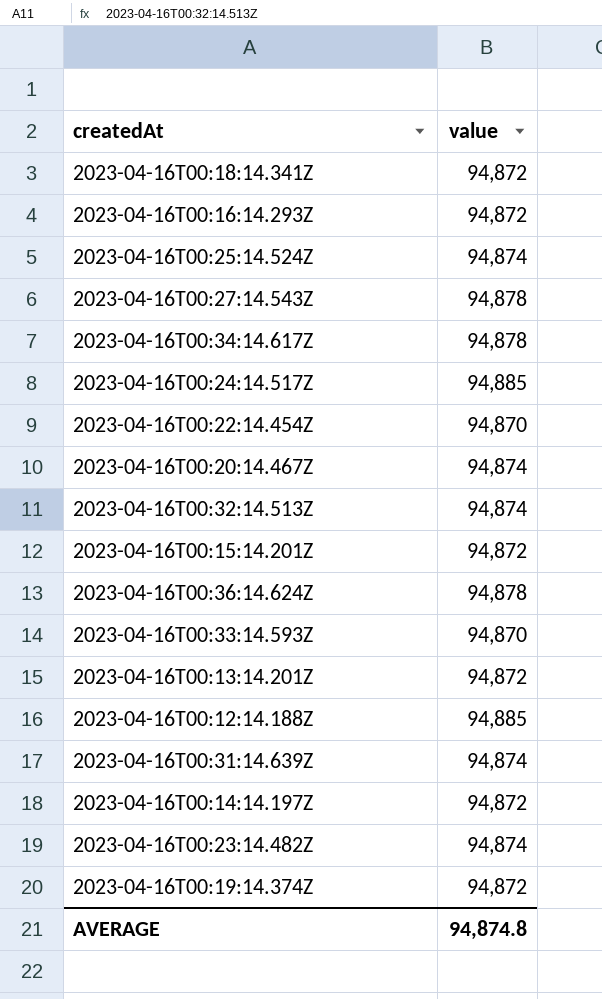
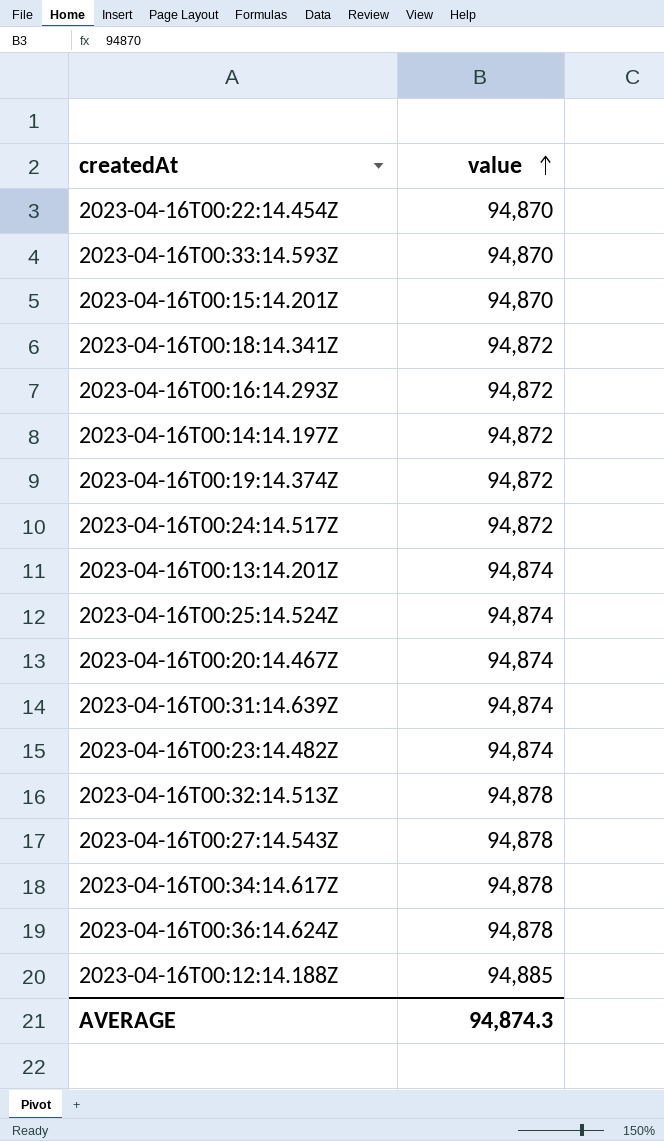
row order: none -> value ascending
2023-04-16T00:15:14.201Z | value: 94,872 -> 94,870
2023-04-16T00:24:14.517Z | value: 94,885 -> 94,872
2023-04-16T00:13:14.201Z | value: 94,872 -> 94,874
2023-04-16T00:32:14.513Z | value: 94,874 -> 94,878
AVERAGE | value: 94,874.8 -> 94,874.3

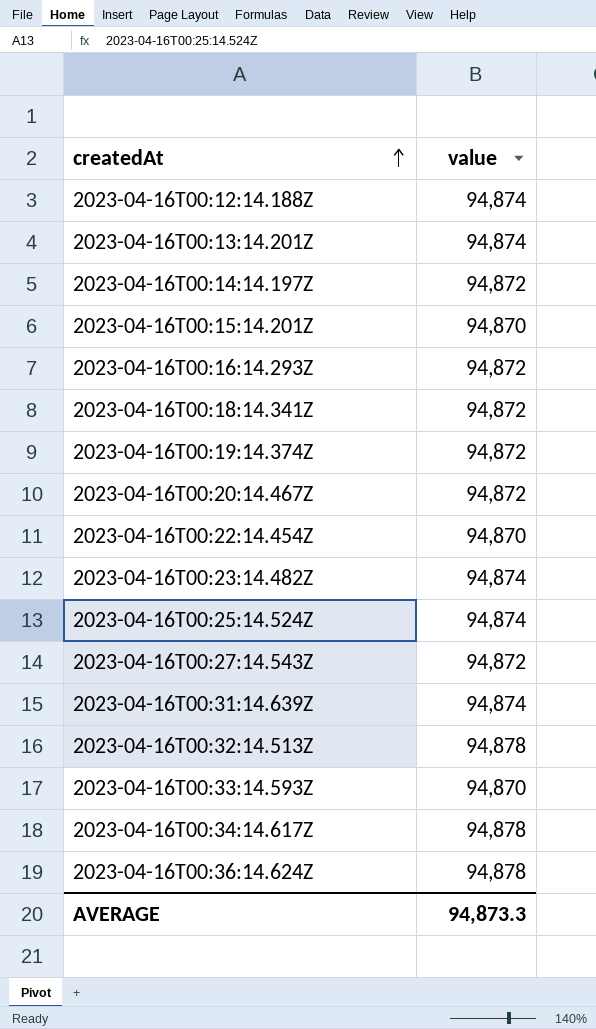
row order: value ascending -> createdAt ascending
row 2023-04-16T00:24:14.517Z: 94,872 -> none
2023-04-16T00:12:14.188Z | value: 94,885 -> 94,874
2023-04-16T00:20:14.467Z | value: 94,874 -> 94,872
2023-04-16T00:27:14.543Z | value: 94,878 -> 94,872
AVERAGE | value: 94,874.3 -> 94,873.3

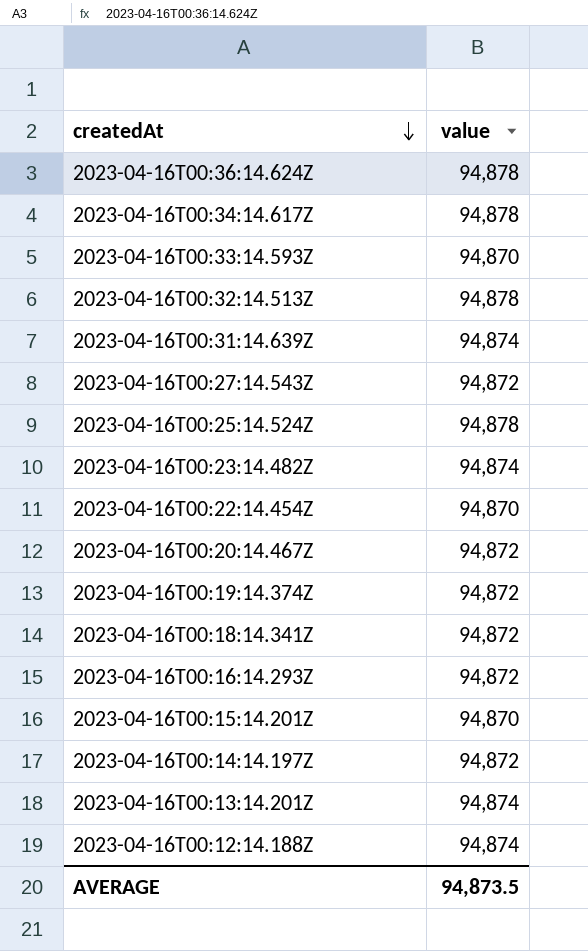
row order: createdAt ascending -> createdAt descending
2023-04-16T00:25:14.524Z | value: 94,874 -> 94,878
AVERAGE | value: 94,873.3 -> 94,873.5

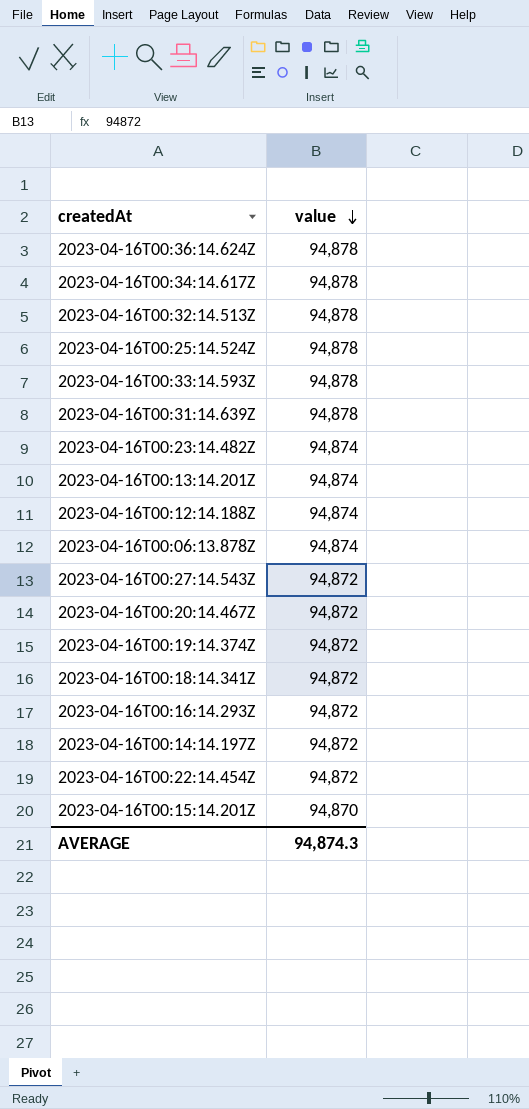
row order: createdAt descending -> value descending
2023-04-16T00:33:14.593Z | value: 94,870 -> 94,878
2023-04-16T00:31:14.639Z | value: 94,874 -> 94,878
row 2023-04-16T00:06:13.878Z: none -> 94,874
2023-04-16T00:22:14.454Z | value: 94,870 -> 94,872
AVERAGE | value: 94,873.5 -> 94,874.3

